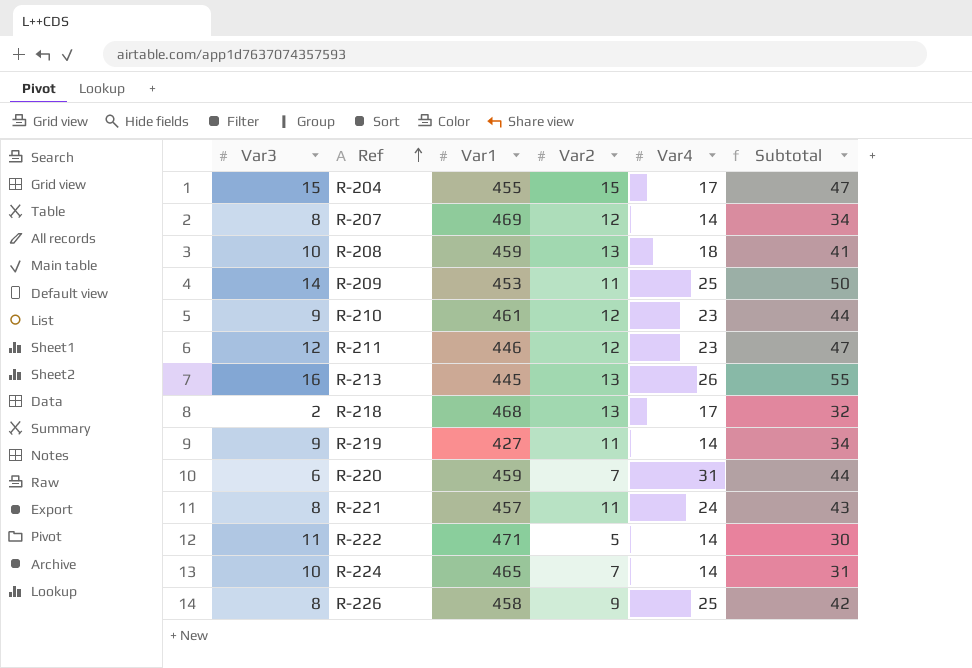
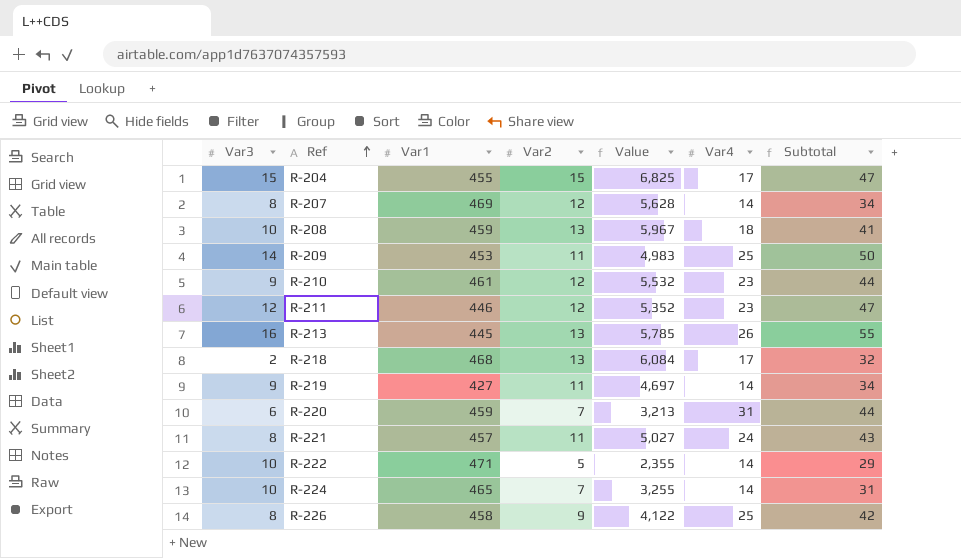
column Value | formula: none -> [Var1] * [Var2]
R-222 | Var3: 11 -> 10
R-222 | Subtotal: 30 -> 29

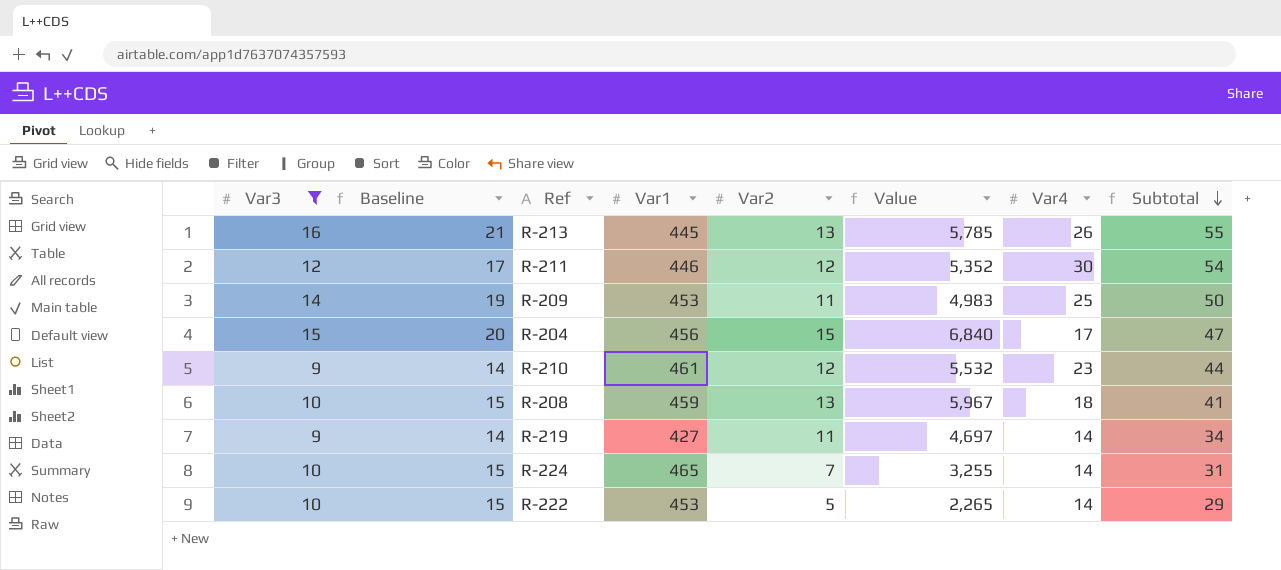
filter: none -> Var3 >= 9
row order: Ref ascending -> Subtotal descending
column Baseline | formula: none -> [Var3] + 5
R-211 | Var4: 23 -> 30
R-211 | Subtotal: 47 -> 54
R-204 | Var1: 455 -> 456
R-204 | Value: 6,825 -> 6,840
R-222 | Var1: 471 -> 453
R-222 | Value: 2,355 -> 2,265

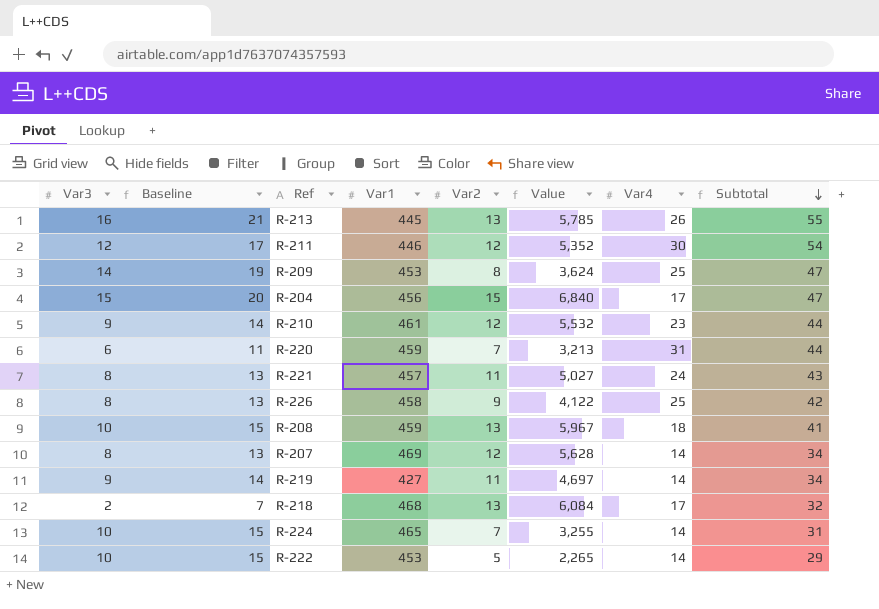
filter: Var3 >= 9 -> none
R-209 | Var2: 11 -> 8
R-209 | Value: 4,983 -> 3,624
R-209 | Subtotal: 50 -> 47

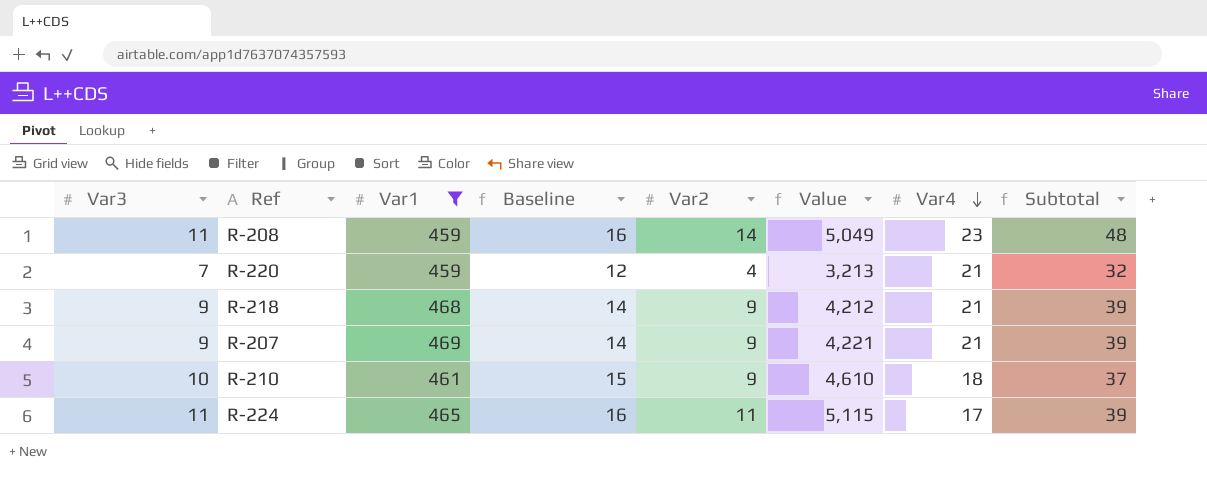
filter: none -> Var1 >= 459
row order: Subtotal descending -> Var4 descending
column Baseline | position: 2 -> 4
column Value | formula: [Var1] * [Var2] -> [Var3] * [Var1]
R-208 | Var3: 10 -> 11
R-208 | Baseline: 15 -> 16
R-208 | Var2: 13 -> 14
R-208 | Var4: 18 -> 23
R-208 | Subtotal: 41 -> 48
R-220 | Var3: 6 -> 7
R-220 | Baseline: 11 -> 12
R-220 | Var2: 7 -> 4
R-220 | Var4: 31 -> 21
R-220 | Subtotal: 44 -> 32
R-218 | Var3: 2 -> 9
R-218 | Baseline: 7 -> 14
R-218 | Var2: 13 -> 9
R-218 | Var4: 17 -> 21
R-218 | Subtotal: 32 -> 39
R-207 | Var3: 8 -> 9
R-207 | Baseline: 13 -> 14
R-207 | Var2: 12 -> 9
R-207 | Var4: 14 -> 21
R-207 | Subtotal: 34 -> 39
R-210 | Var3: 9 -> 10
R-210 | Baseline: 14 -> 15
R-210 | Var2: 12 -> 9
R-210 | Var4: 23 -> 18
R-210 | Subtotal: 44 -> 37
R-224 | Var3: 10 -> 11
R-224 | Baseline: 15 -> 16
R-224 | Var2: 7 -> 11
R-224 | Var4: 14 -> 17
R-224 | Subtotal: 31 -> 39

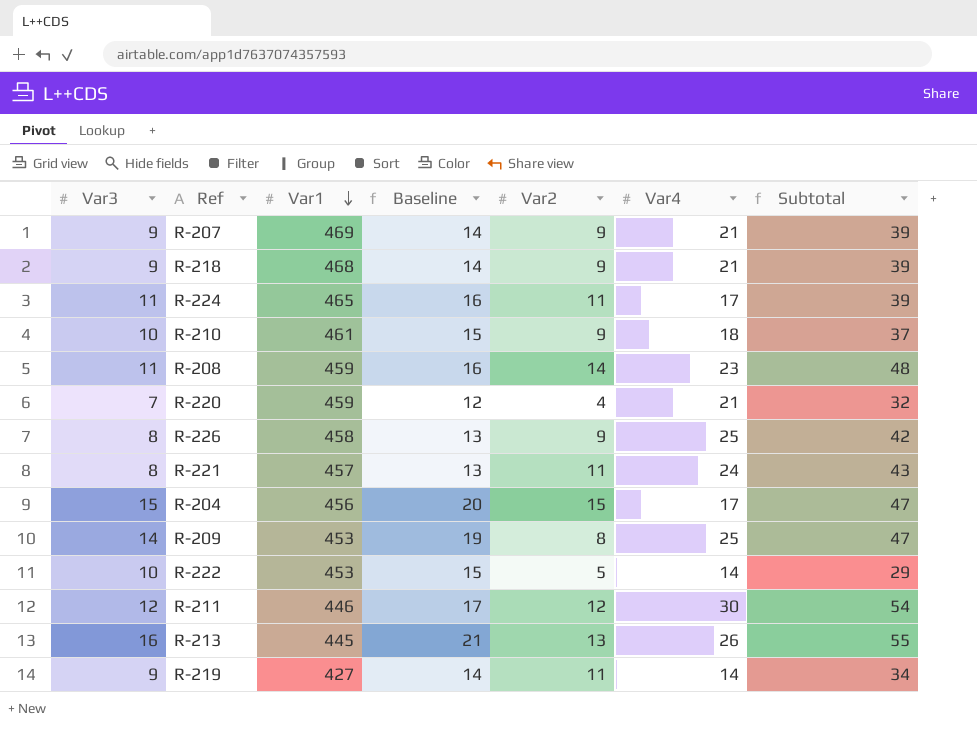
filter: Var1 >= 459 -> none
row order: Var4 descending -> Var1 descending
column Value | formula: [Var3] * [Var1] -> none

